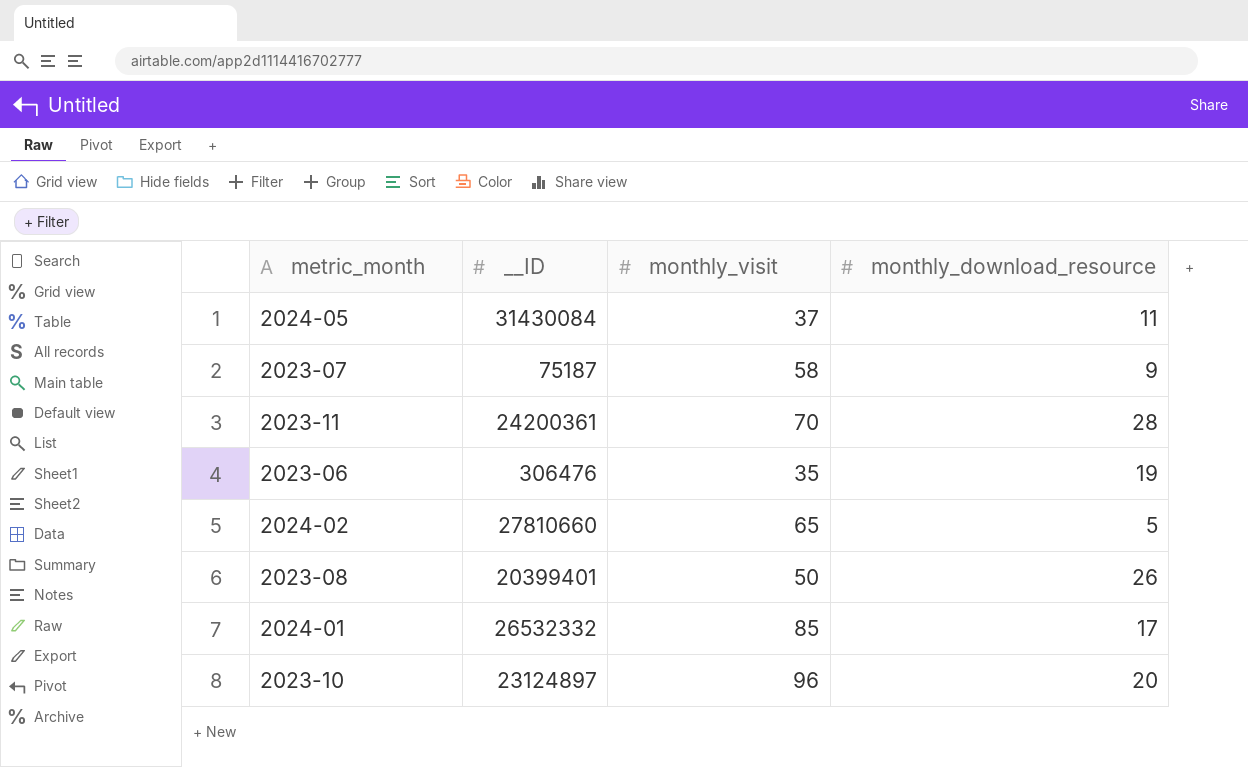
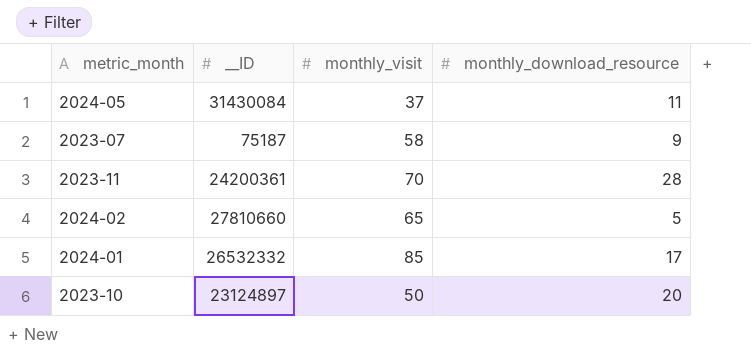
row 2023-06: 306476 | 35 | 19 -> none
row 2023-08: 20399401 | 50 | 26 -> none
2023-10 | monthly_visit: 96 -> 50

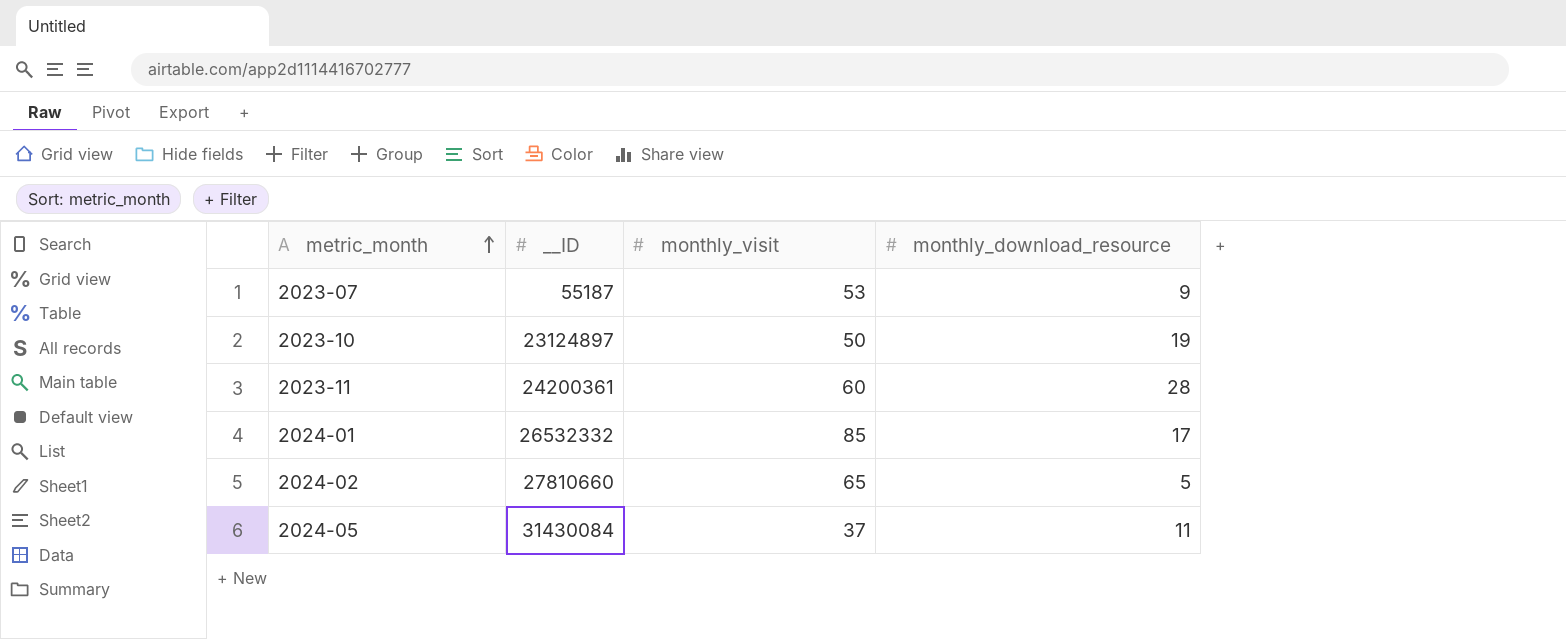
row order: none -> metric_month ascending
2023-07 | __ID: 75187 -> 55187
2023-07 | monthly_visit: 58 -> 53
2023-10 | monthly_download_resource: 20 -> 19
2023-11 | monthly_visit: 70 -> 60

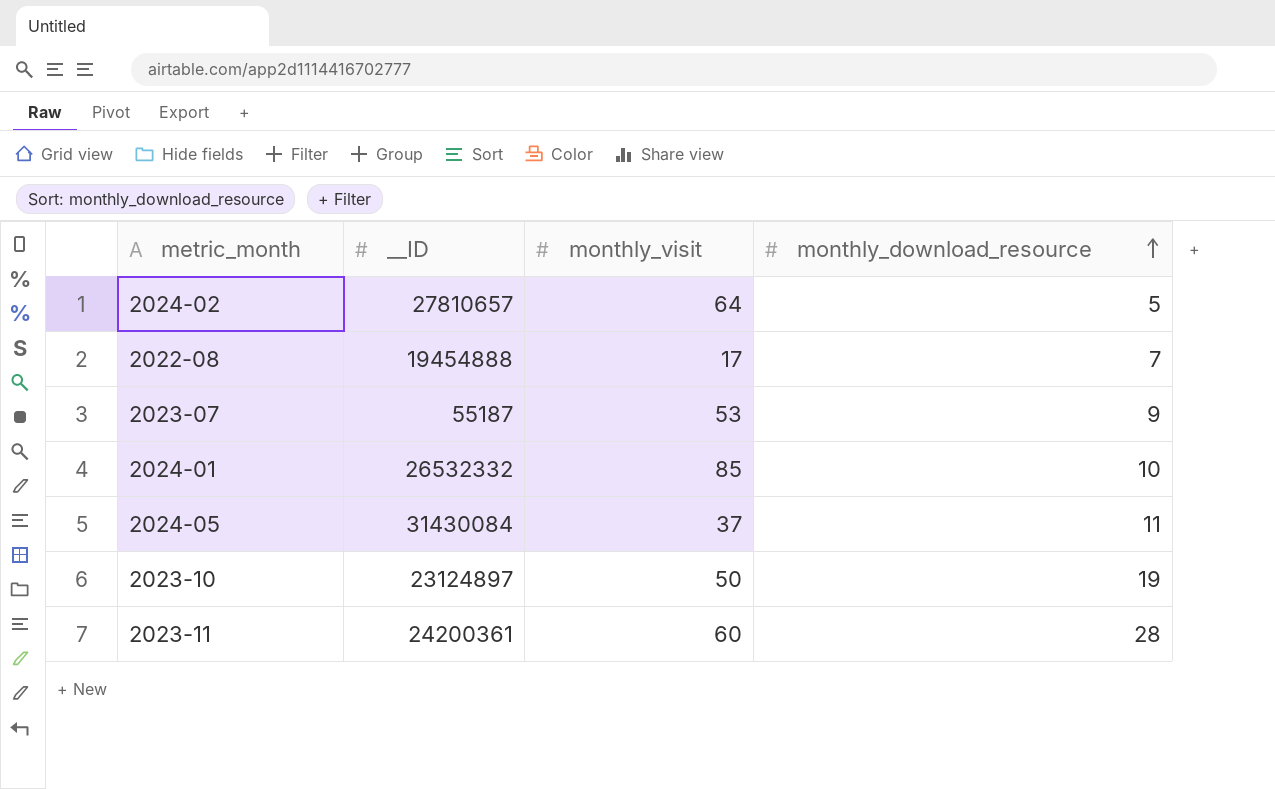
row order: metric_month ascending -> monthly_download_resource ascending
2024-02 | __ID: 27810660 -> 27810657
2024-02 | monthly_visit: 65 -> 64
row 2022-08: none -> 19454888 | 17 | 7
2024-01 | monthly_download_resource: 17 -> 10

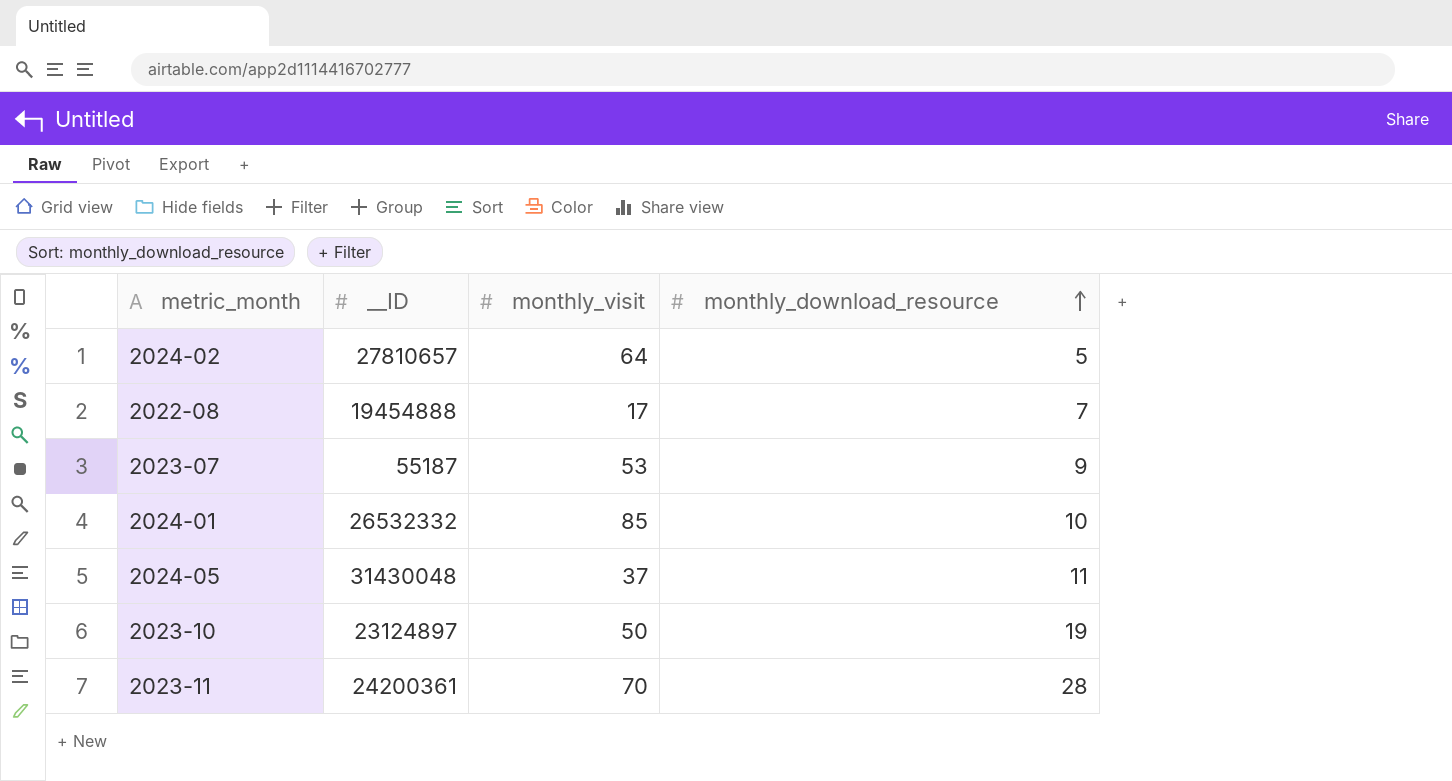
2024-05 | __ID: 31430084 -> 31430048
2023-11 | monthly_visit: 60 -> 70

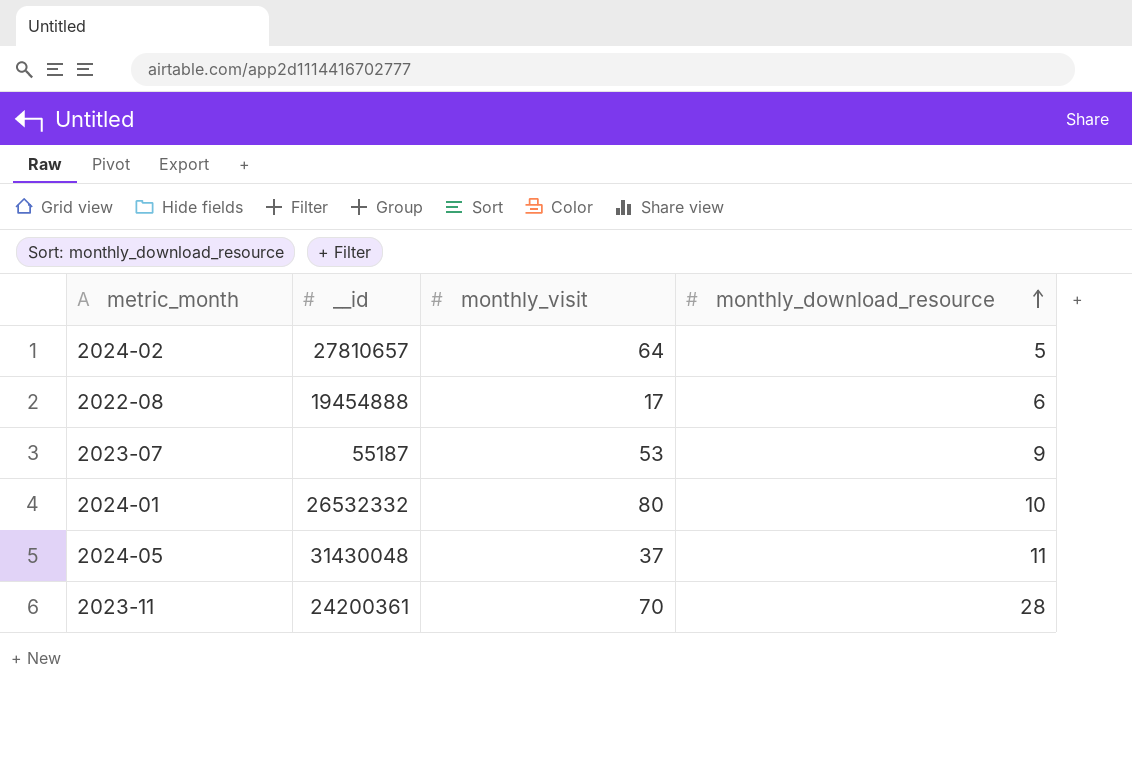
column name: __ID -> __id
row 2023-10: 23124897 | 50 | 19 -> none
2022-08 | monthly_download_resource: 7 -> 6
2024-01 | monthly_visit: 85 -> 80

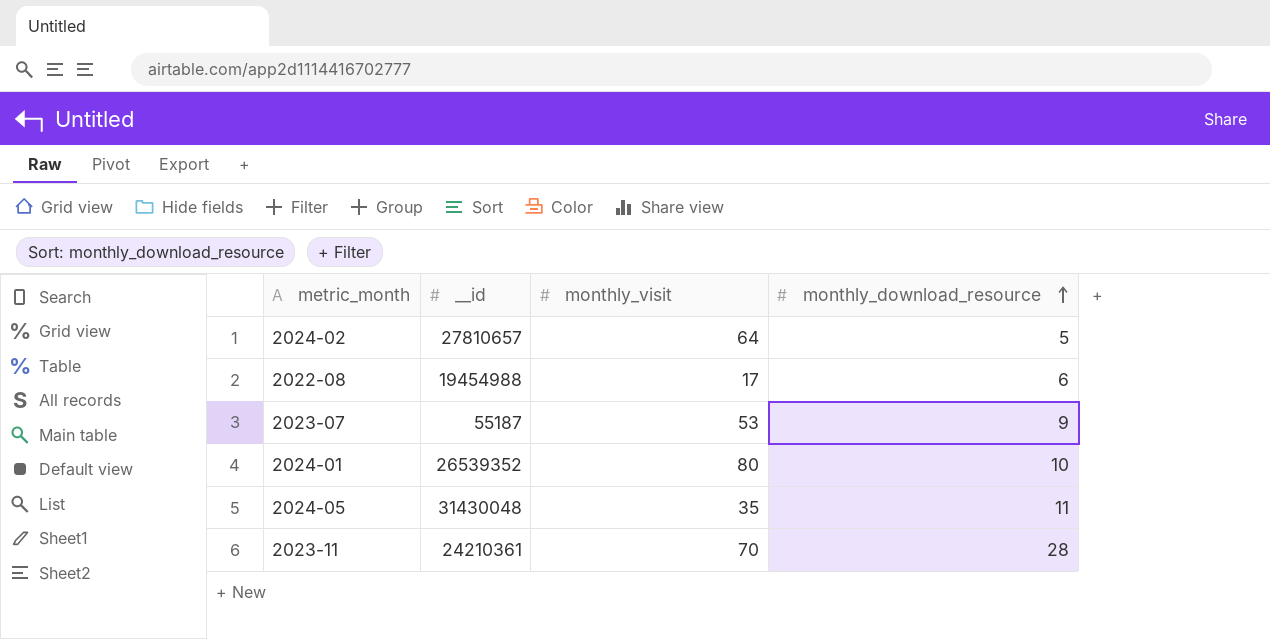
2022-08 | __id: 19454888 -> 19454988
2024-01 | __id: 26532332 -> 26539352
2024-05 | monthly_visit: 37 -> 35
2023-11 | __id: 24200361 -> 24210361

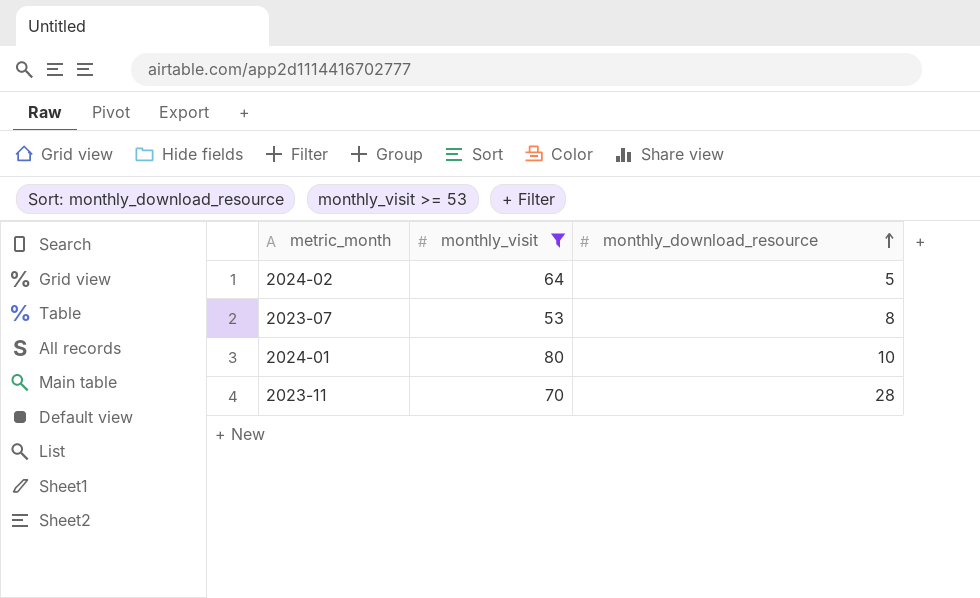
filter: none -> monthly_visit >= 53
column __id | position: 2 -> none
2023-07 | monthly_download_resource: 9 -> 8

